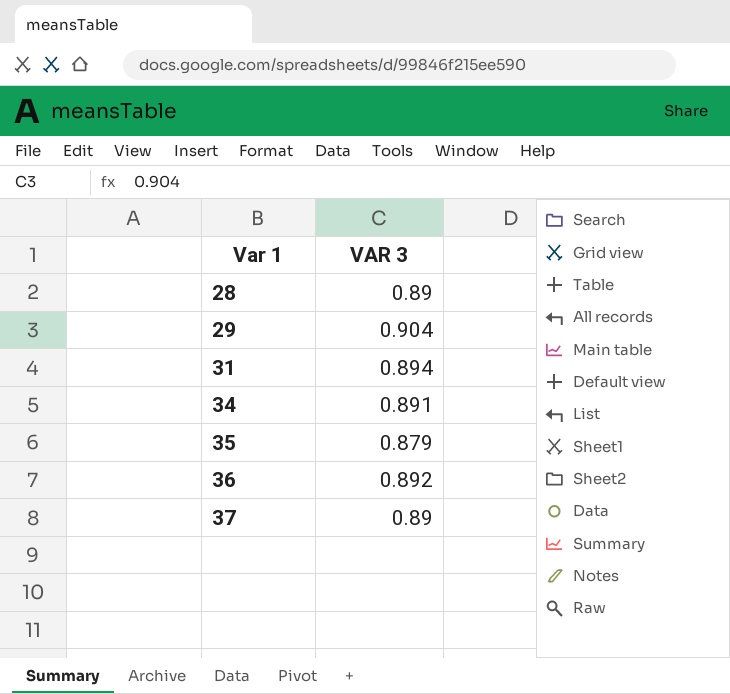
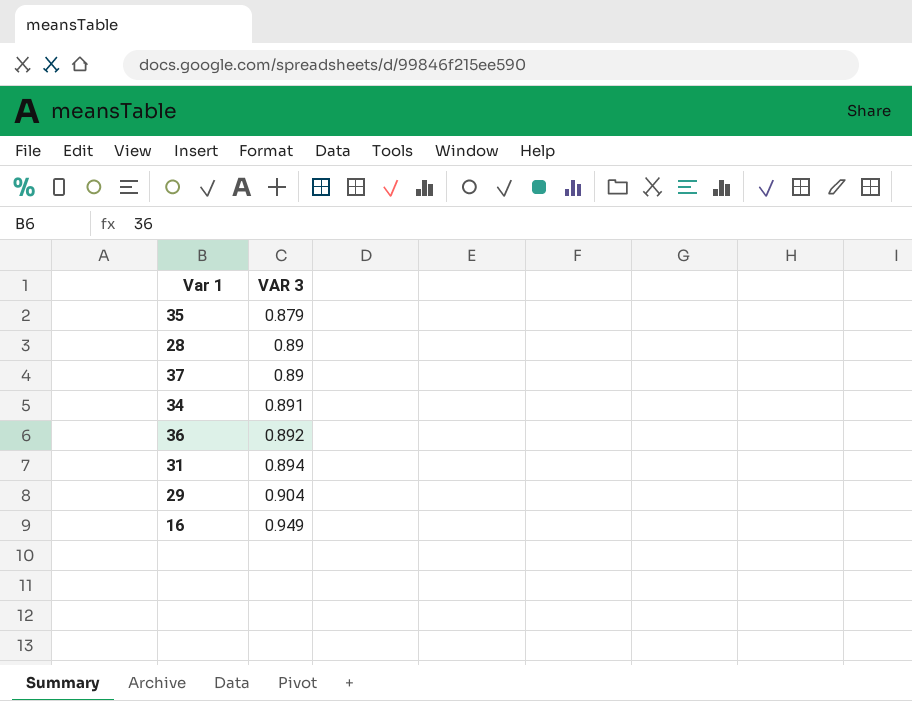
row order: Var 1 ascending -> VAR 3 ascending
row 16: none -> 0.949

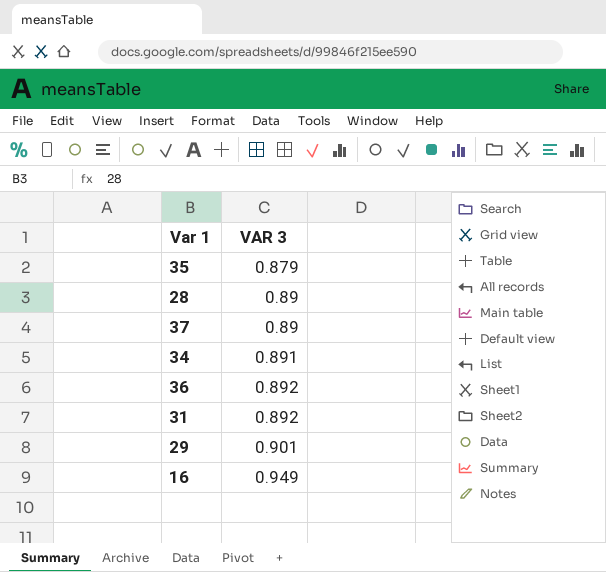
31 | VAR 3: 0.894 -> 0.892
29 | VAR 3: 0.904 -> 0.901

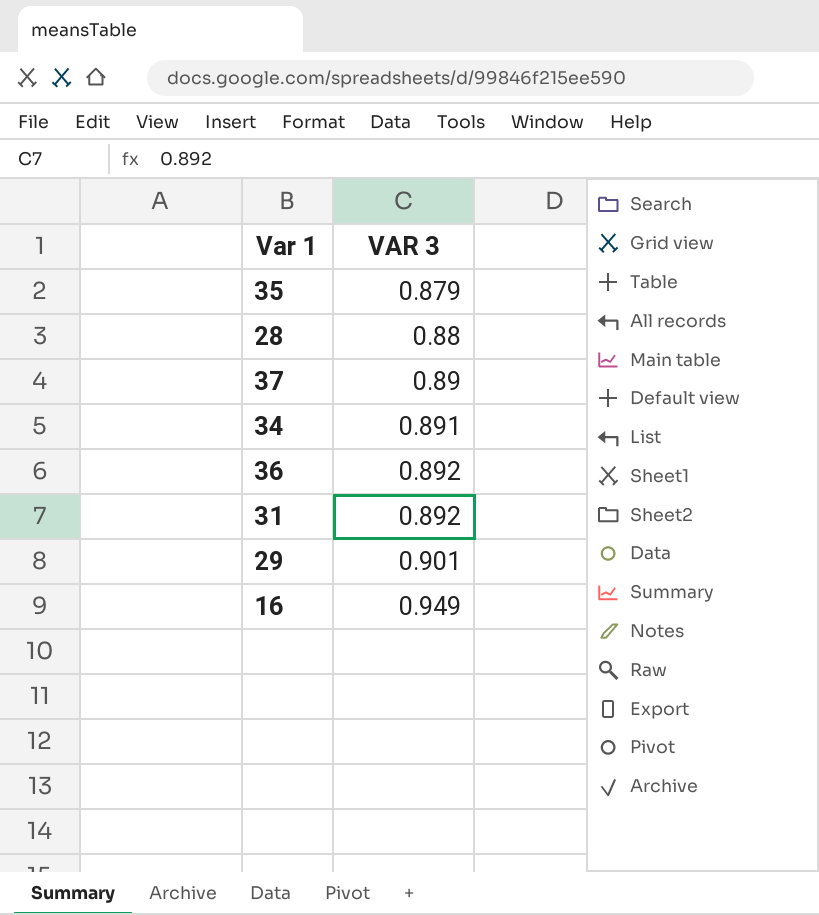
28 | VAR 3: 0.89 -> 0.88

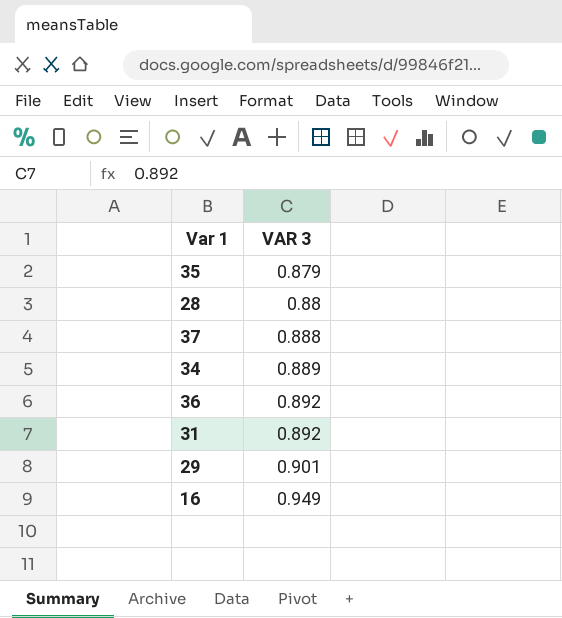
37 | VAR 3: 0.89 -> 0.888
34 | VAR 3: 0.891 -> 0.889

